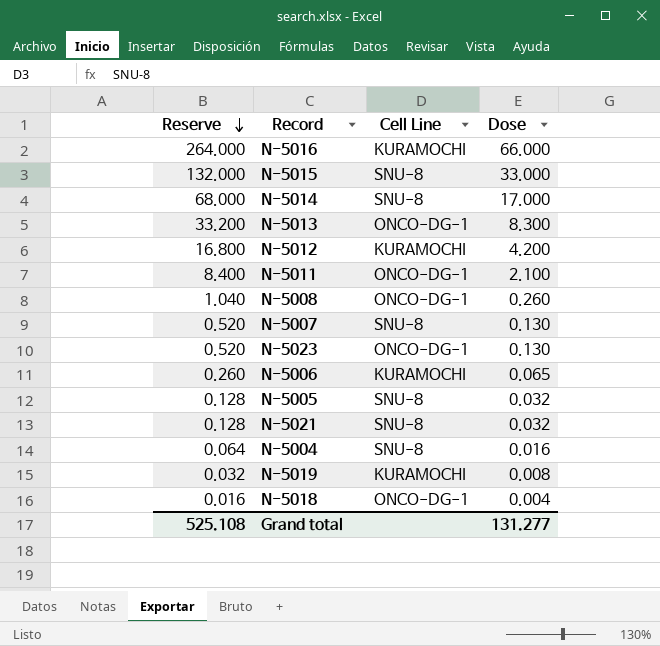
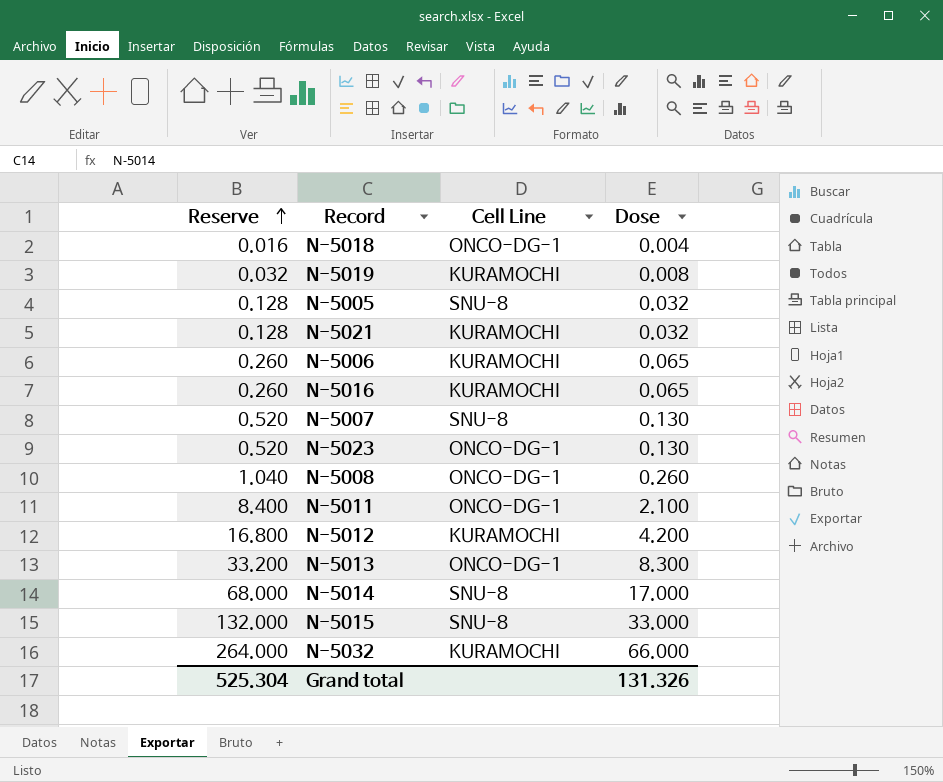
row order: Reserve descending -> Reserve ascending
row N-5004: 0.064 | SNU-8 | 0.016 -> none
N-5021 | Cell Line: SNU-8 -> KURAMOCHI
N-5016 | Reserve: 264.000 -> 0.260
N-5016 | Dose: 66.000 -> 0.065
row N-5032: none -> 264.000 | KURAMOCHI | 66.000
Grand total | Reserve: 525.108 -> 525.304
Grand total | Dose: 131.277 -> 131.326

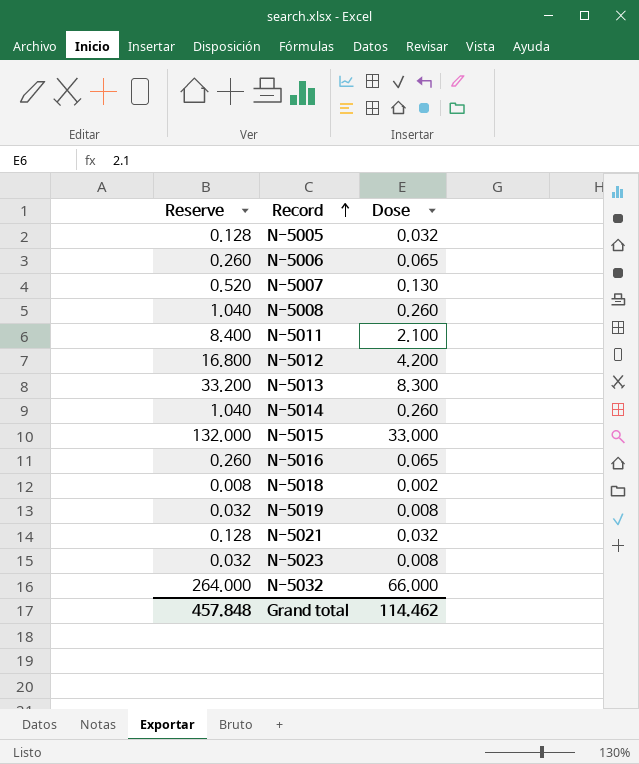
row order: Reserve ascending -> Record ascending
column Cell Line | position: 3 -> none
N-5014 | Reserve: 68.000 -> 1.040
N-5014 | Dose: 17.000 -> 0.260
N-5018 | Reserve: 0.016 -> 0.008
N-5018 | Dose: 0.004 -> 0.002
N-5023 | Reserve: 0.520 -> 0.032
N-5023 | Dose: 0.130 -> 0.008
Grand total | Reserve: 525.304 -> 457.848
Grand total | Dose: 131.326 -> 114.462

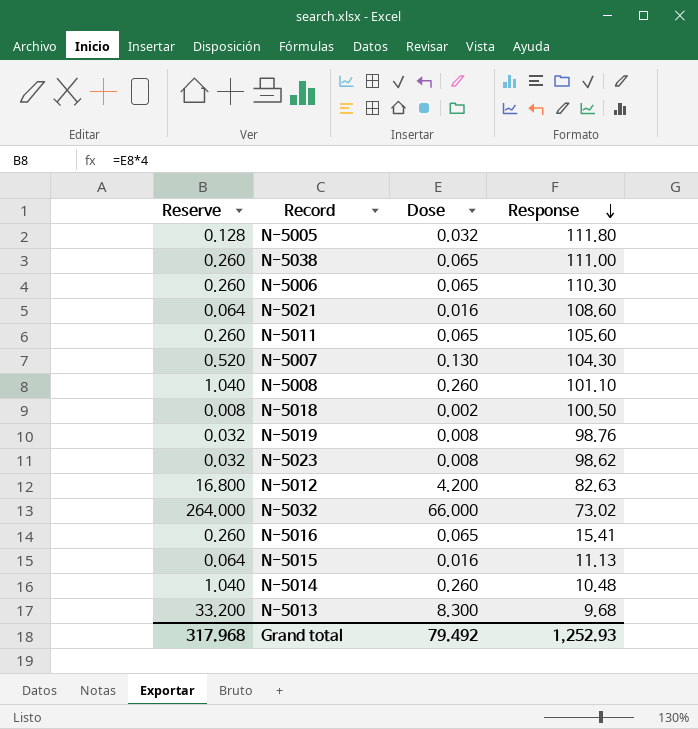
row order: Record ascending -> Response descending
column Response | position: none -> 4
row N-5038: none -> 0.260 | 0.065 | 111.00
N-5021 | Reserve: 0.128 -> 0.064
N-5021 | Dose: 0.032 -> 0.016
N-5011 | Reserve: 8.400 -> 0.260
N-5011 | Dose: 2.100 -> 0.065
N-5015 | Reserve: 132.000 -> 0.064
N-5015 | Dose: 33.000 -> 0.016
Grand total | Reserve: 457.848 -> 317.968
Grand total | Dose: 114.462 -> 79.492

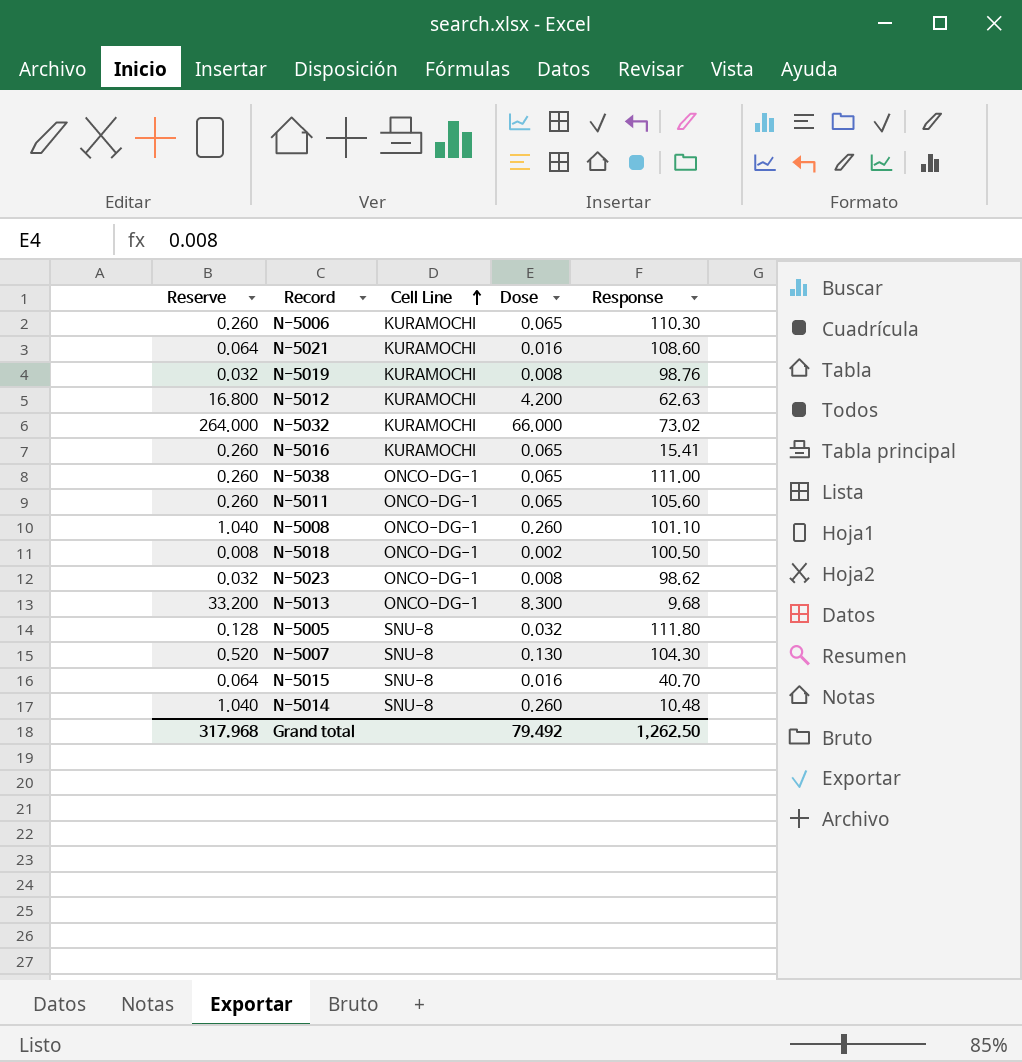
row order: Response descending -> Cell Line ascending
column Cell Line | position: none -> 3
N-5012 | Response: 82.63 -> 62.63
N-5015 | Response: 11.13 -> 40.70
Grand total | Response: 1,252.93 -> 1,262.50

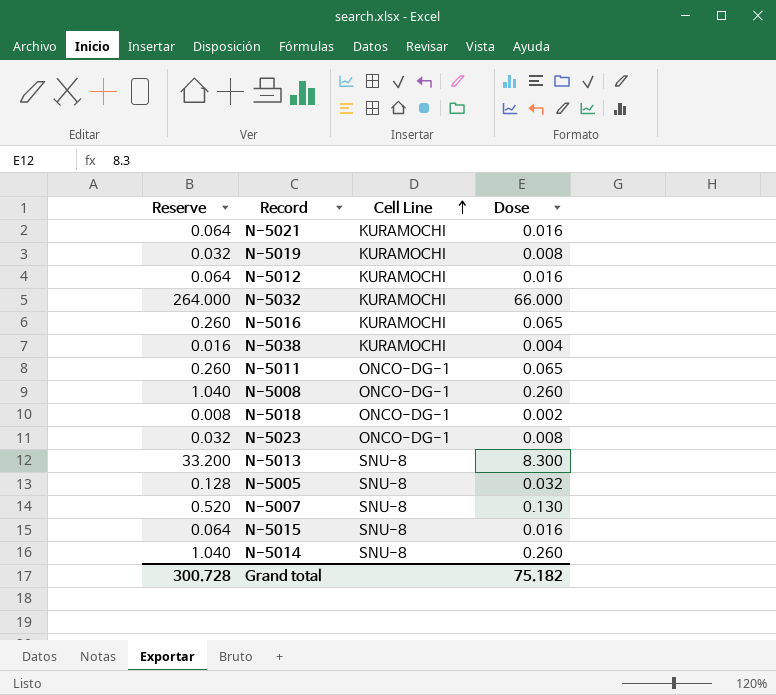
column Response | position: 5 -> none
row N-5006: 0.260 | KURAMOCHI | 0.065 | 110.30 -> none
N-5012 | Reserve: 16.800 -> 0.064
N-5012 | Dose: 4.200 -> 0.016
N-5038 | Reserve: 0.260 -> 0.016
N-5038 | Cell Line: ONCO-DG-1 -> KURAMOCHI
N-5038 | Dose: 0.065 -> 0.004
N-5013 | Cell Line: ONCO-DG-1 -> SNU-8
Grand total | Reserve: 317.968 -> 300.728
Grand total | Dose: 79.492 -> 75.182

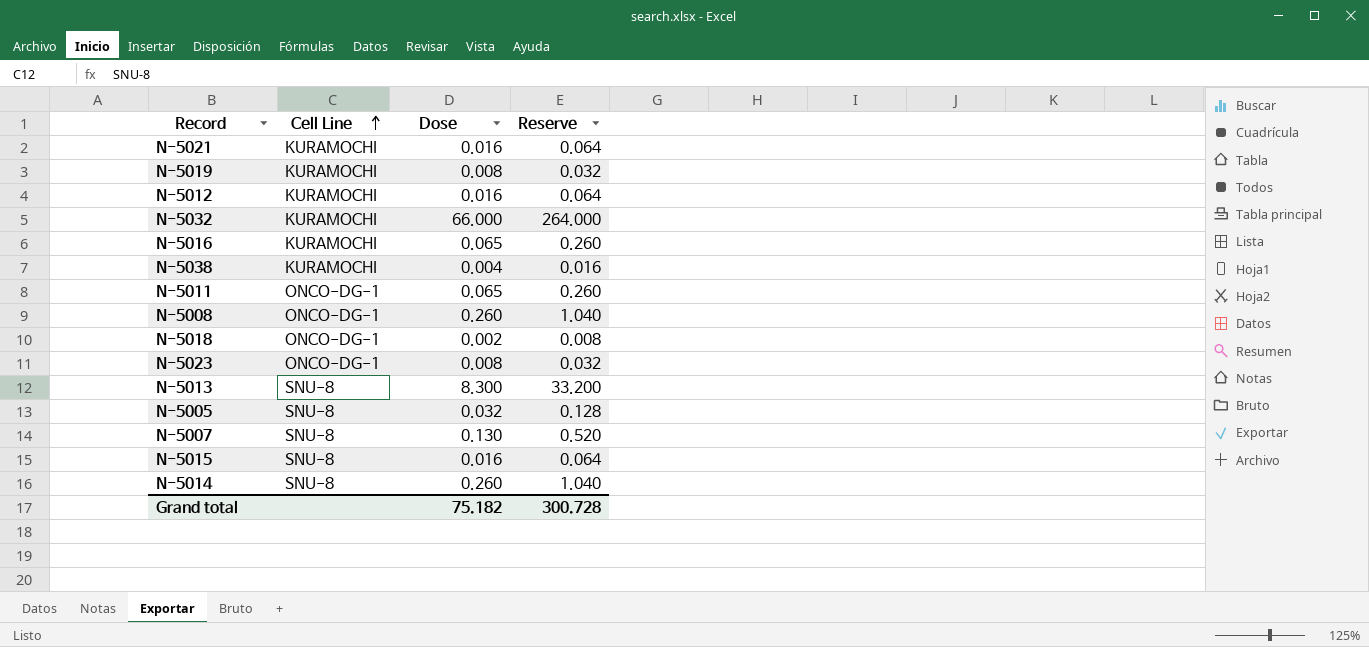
column Reserve | position: 1 -> 4

